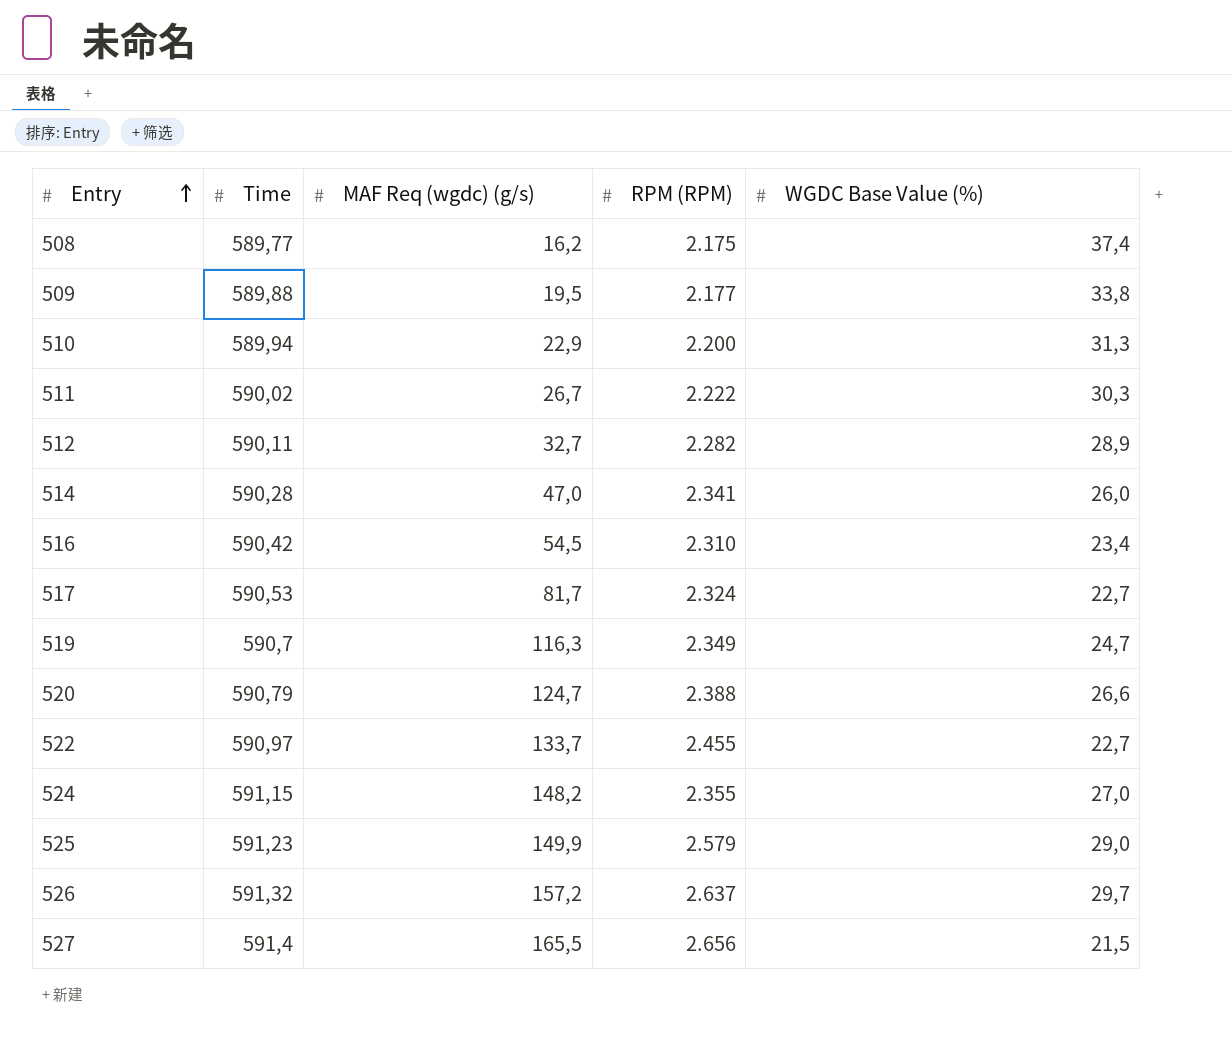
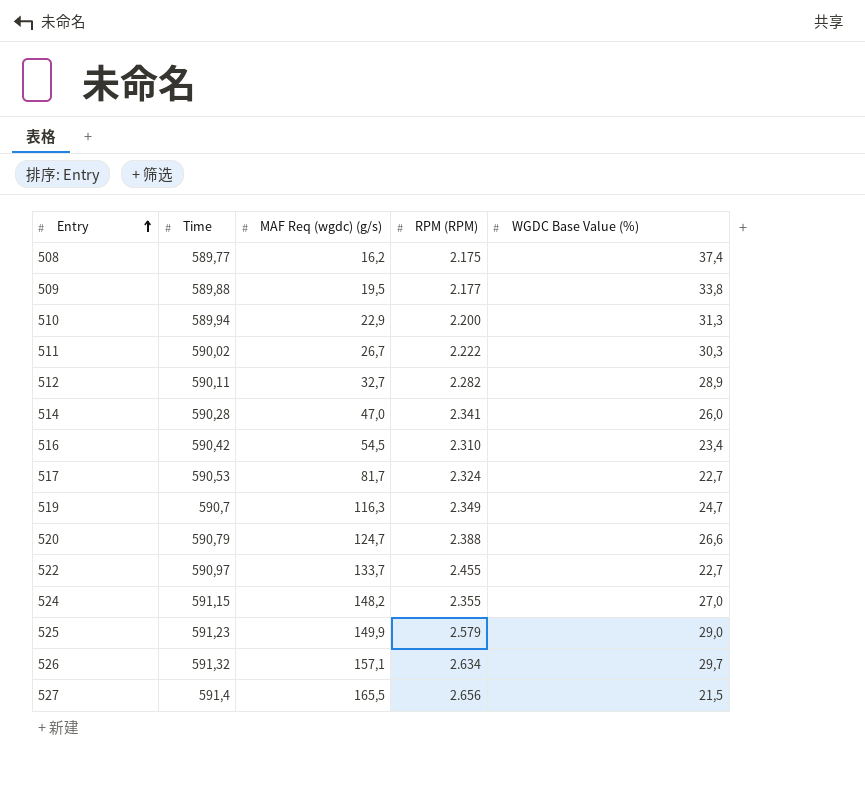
526 | MAF Req (wgdc) (g/s): 157,2 -> 157,1
526 | RPM (RPM): 2.637 -> 2.634

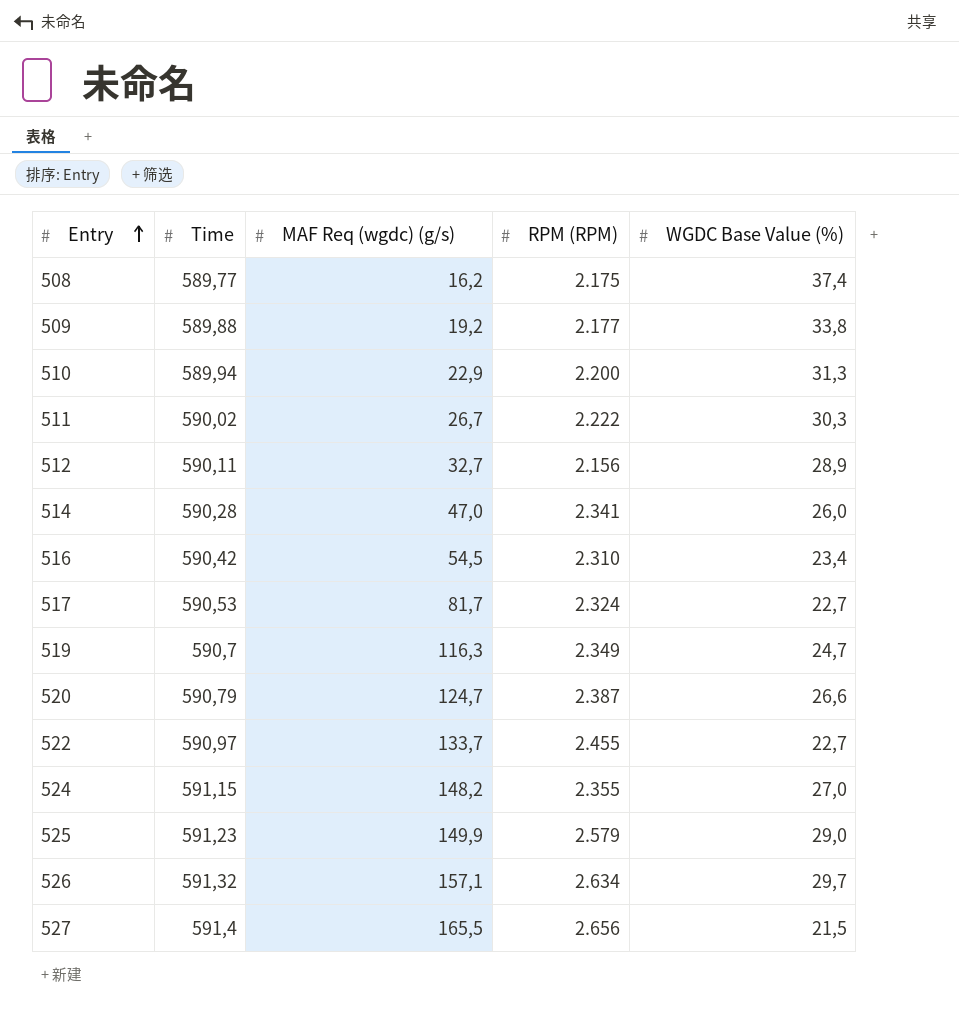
509 | MAF Req (wgdc) (g/s): 19,5 -> 19,2
512 | RPM (RPM): 2.282 -> 2.156
520 | RPM (RPM): 2.388 -> 2.387

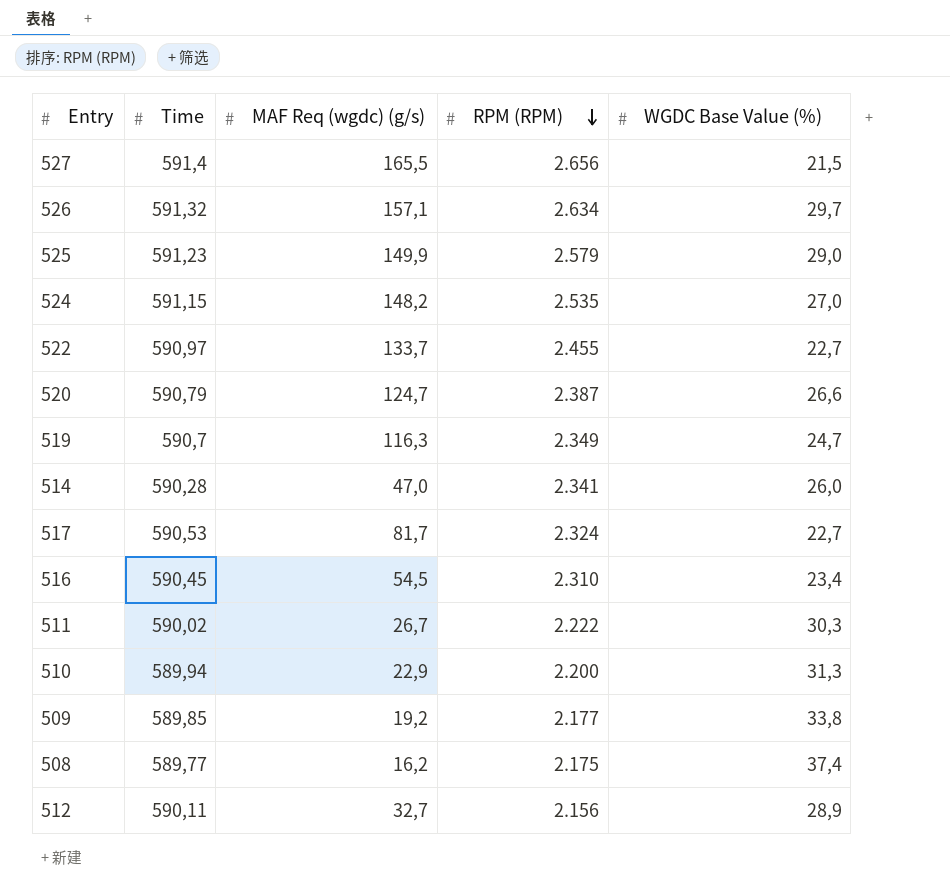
row order: Entry ascending -> RPM (RPM) descending
524 | RPM (RPM): 2.355 -> 2.535
516 | Time: 590,42 -> 590,45
509 | Time: 589,88 -> 589,85

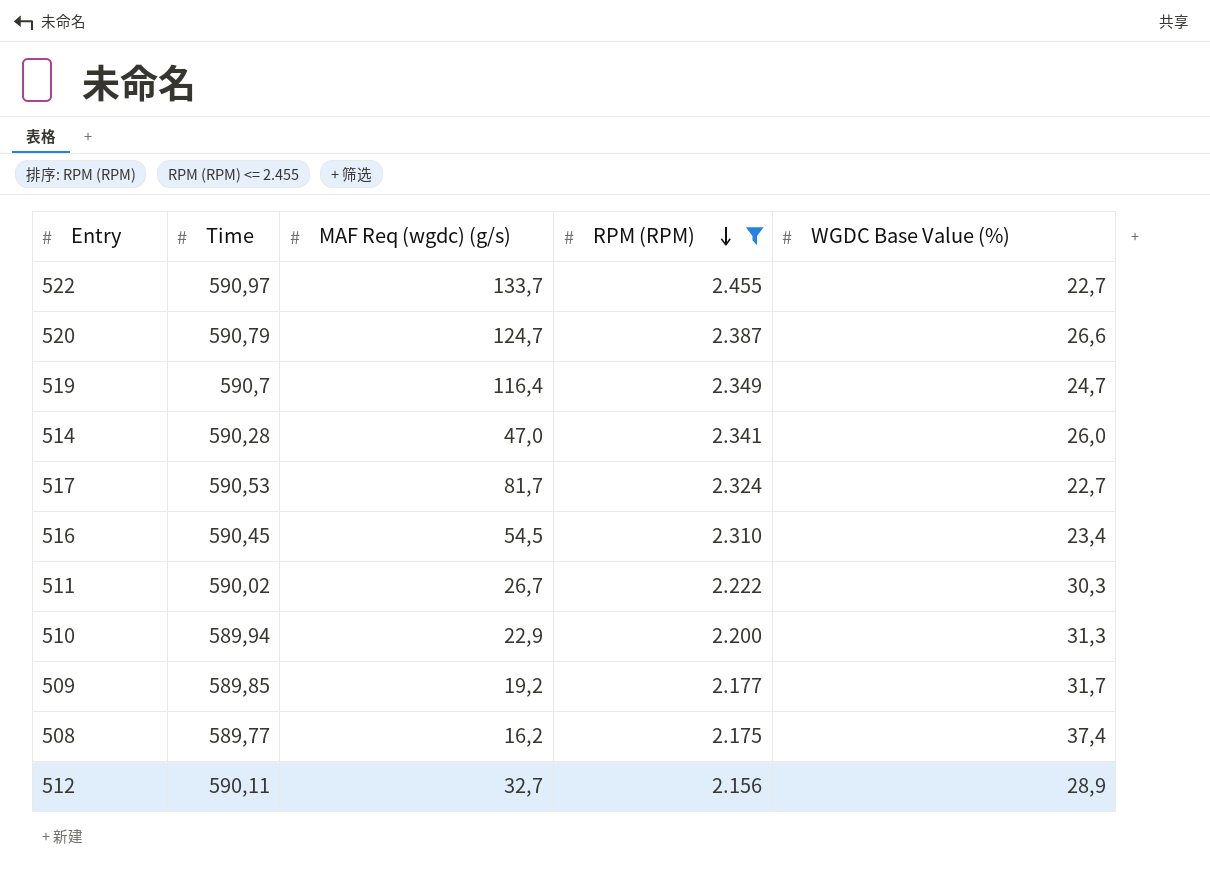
filter: none -> RPM (RPM) <= 2.455
519 | MAF Req (wgdc) (g/s): 116,3 -> 116,4
509 | WGDC Base Value (%): 33,8 -> 31,7

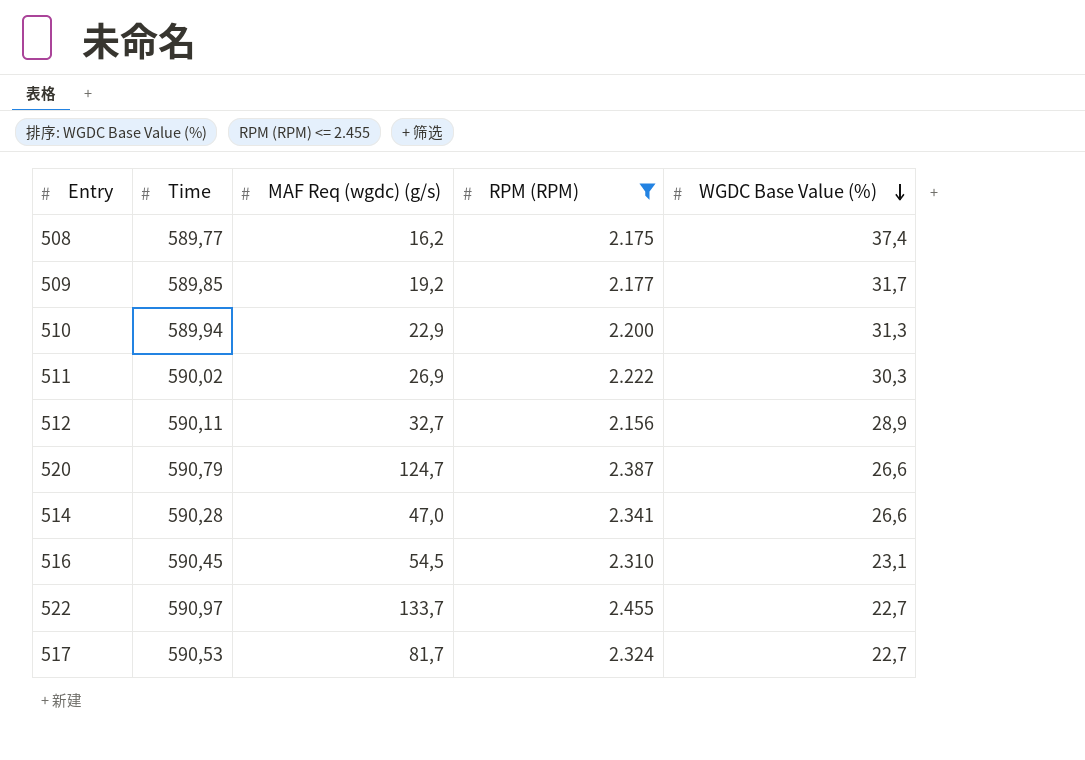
row order: RPM (RPM) descending -> WGDC Base Value (%) descending
row 519: 590,7 | 116,4 | 2.349 | 24,7 -> none
511 | MAF Req (wgdc) (g/s): 26,7 -> 26,9
514 | WGDC Base Value (%): 26,0 -> 26,6
516 | WGDC Base Value (%): 23,4 -> 23,1

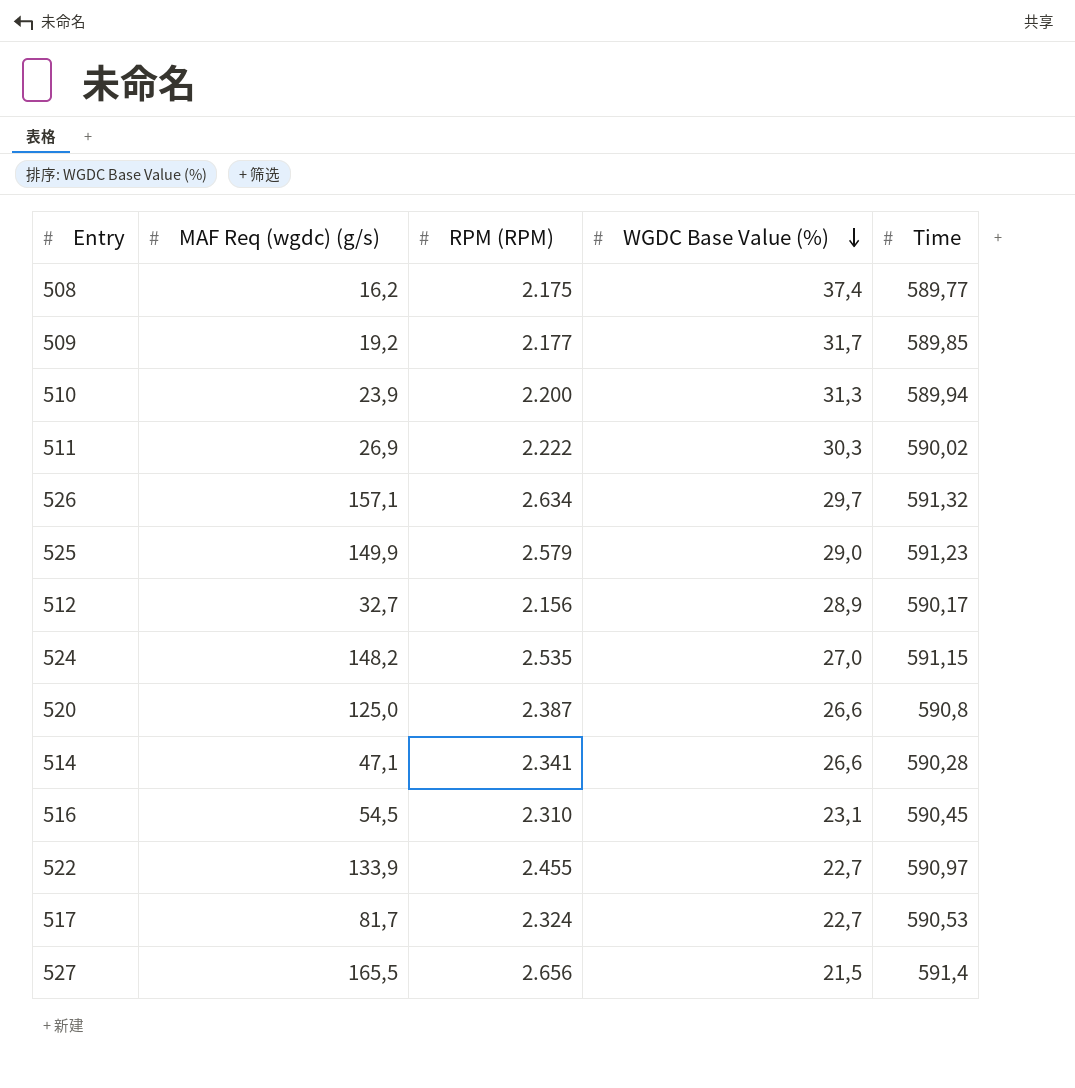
filter: RPM (RPM) <= 2.455 -> none
column Time | position: 2 -> 5
510 | MAF Req (wgdc) (g/s): 22,9 -> 23,9
512 | Time: 590,11 -> 590,17
520 | MAF Req (wgdc) (g/s): 124,7 -> 125,0
520 | Time: 590,79 -> 590,8
514 | MAF Req (wgdc) (g/s): 47,0 -> 47,1
522 | MAF Req (wgdc) (g/s): 133,7 -> 133,9

